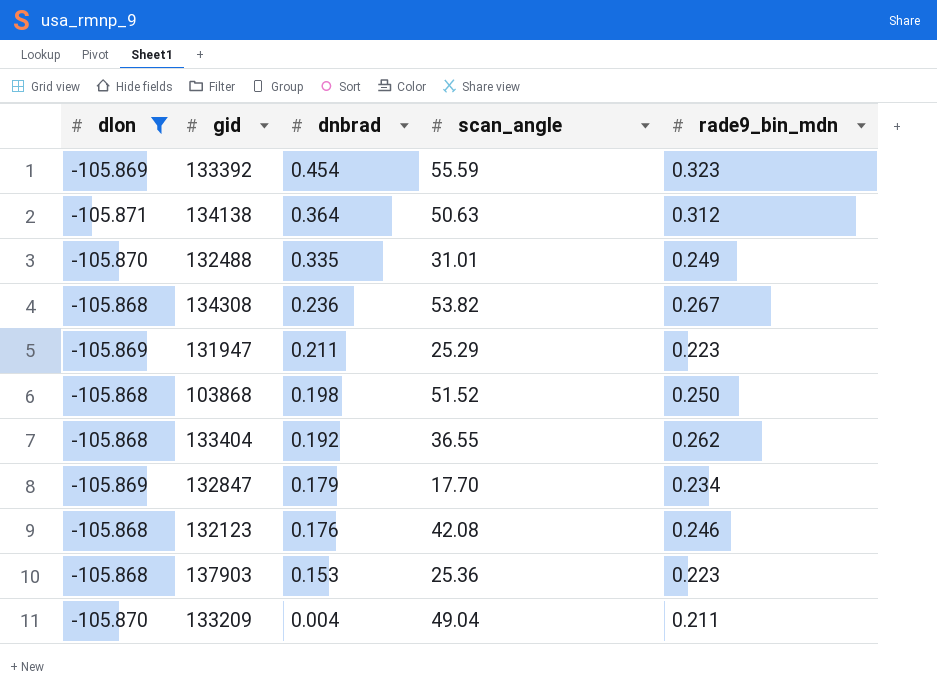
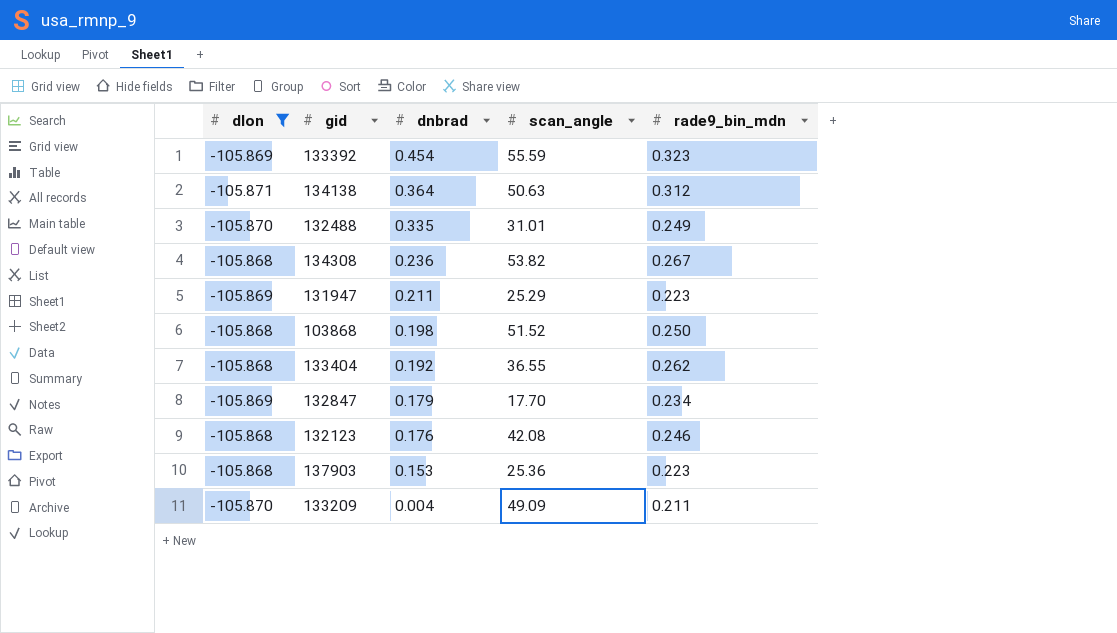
133209 | scan_angle: 49.04 -> 49.09

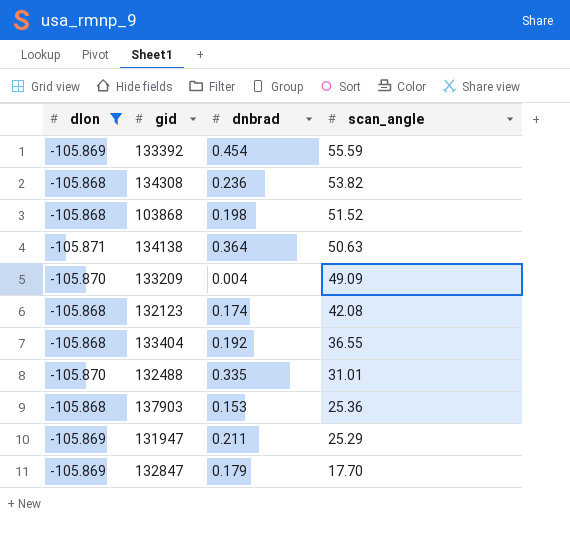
row order: dnbrad descending -> scan_angle descending
column rade9_bin_mdn | position: 5 -> none
132123 | dnbrad: 0.176 -> 0.174

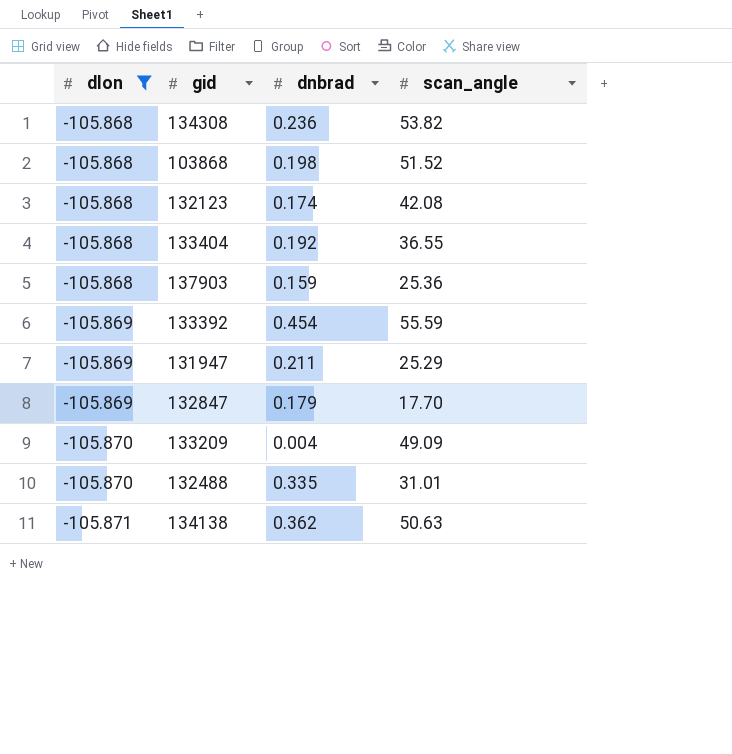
row order: scan_angle descending -> dlon descending
137903 | dnbrad: 0.153 -> 0.159
134138 | dnbrad: 0.364 -> 0.362

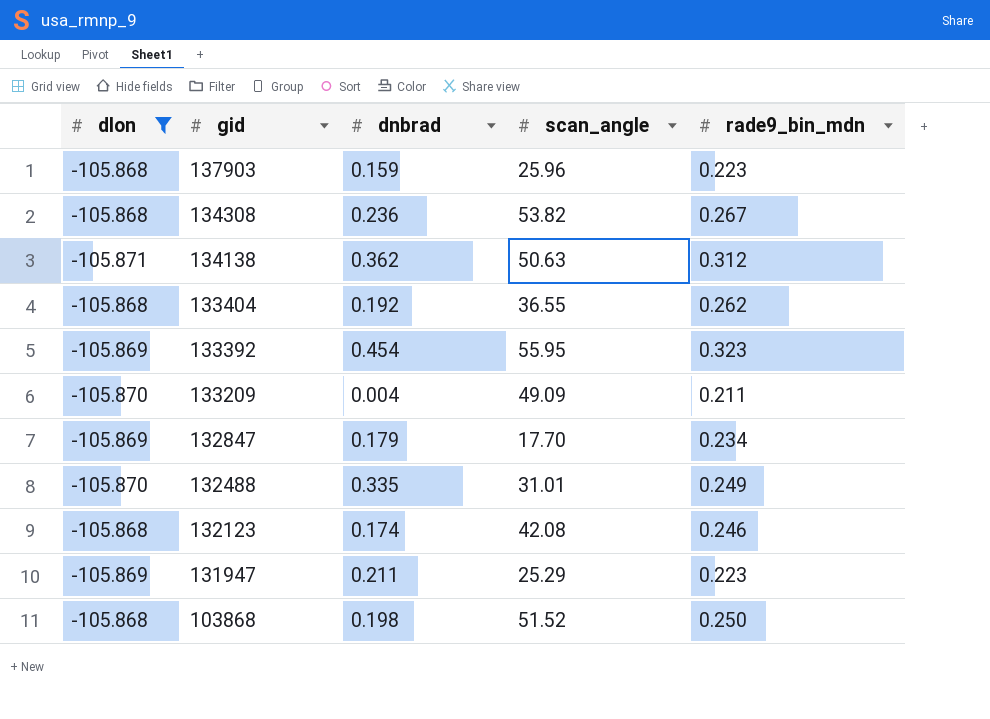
row order: dlon descending -> gid descending
column rade9_bin_mdn | position: none -> 5
137903 | scan_angle: 25.36 -> 25.96
133392 | scan_angle: 55.59 -> 55.95

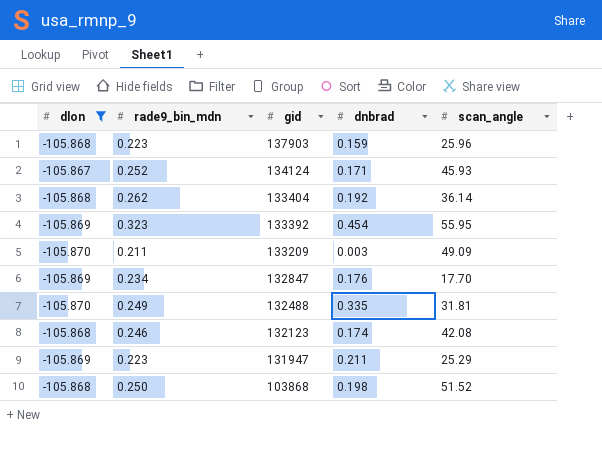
column rade9_bin_mdn | position: 5 -> 2
row 134308: -105.868 | 0.236 | 53.82 | 0.267 -> none
row 134138: -105.871 | 0.362 | 50.63 | 0.312 -> none
row 134124: none -> -105.867 | 0.252 | 0.171 | 45.93
133404 | scan_angle: 36.55 -> 36.14
133209 | dnbrad: 0.004 -> 0.003
132847 | dnbrad: 0.179 -> 0.176
132488 | scan_angle: 31.01 -> 31.81

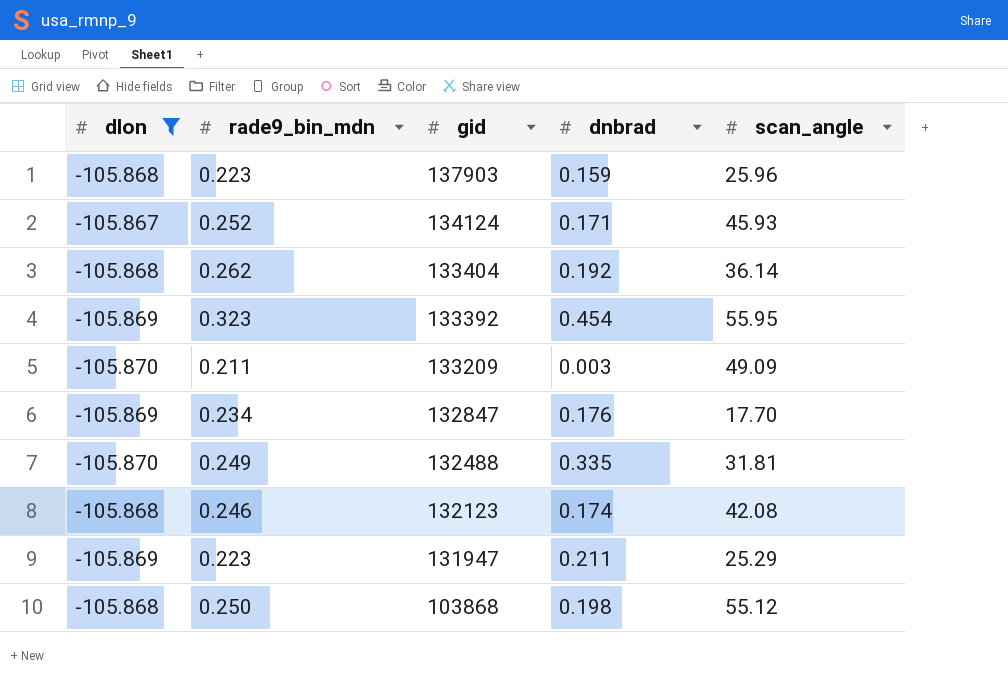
103868 | scan_angle: 51.52 -> 55.12

